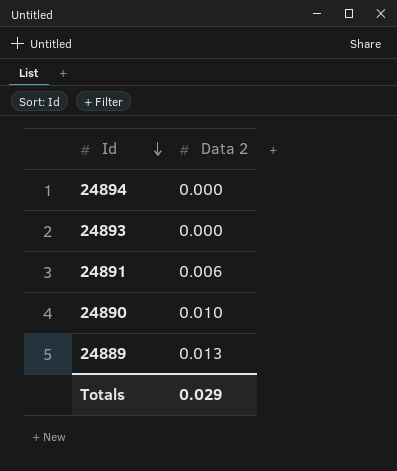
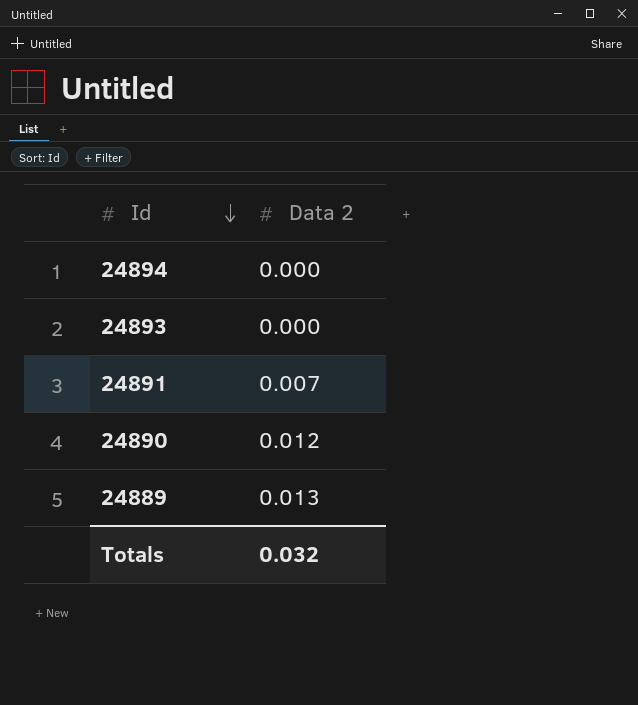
24891 | Data 2: 0.006 -> 0.007
24890 | Data 2: 0.010 -> 0.012
Totals | Data 2: 0.029 -> 0.032

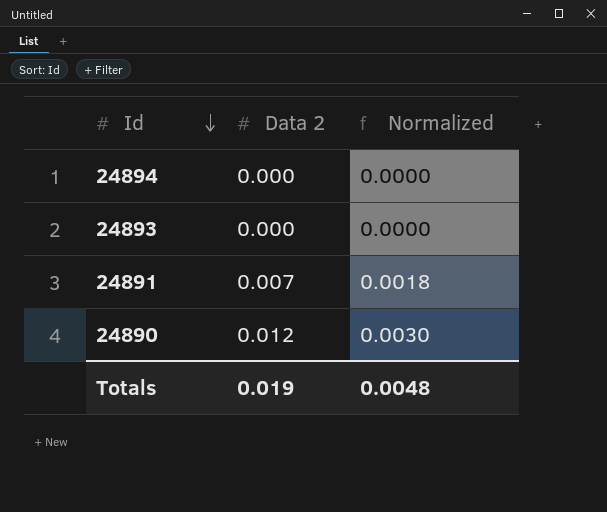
column Normalized | formula: none -> [Data 2] * 0.25
row 24889: 0.013 -> none
Totals | Data 2: 0.032 -> 0.019

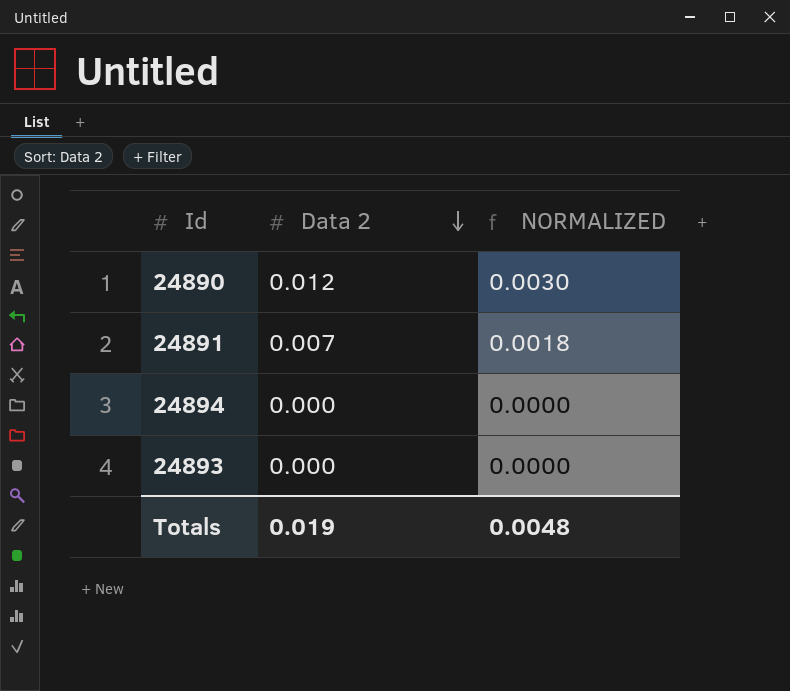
row order: Id descending -> Data 2 descending
column name: Normalized -> NORMALIZED

